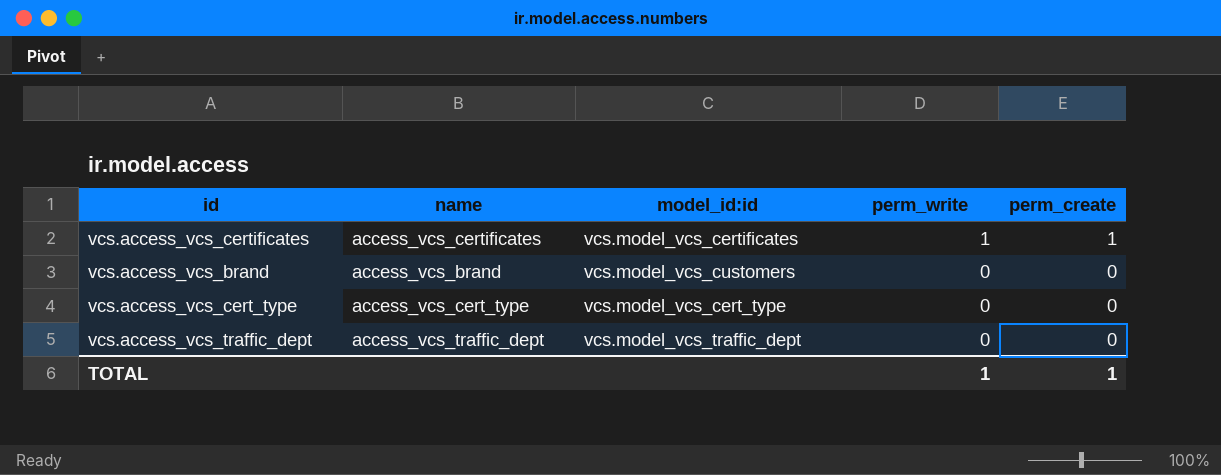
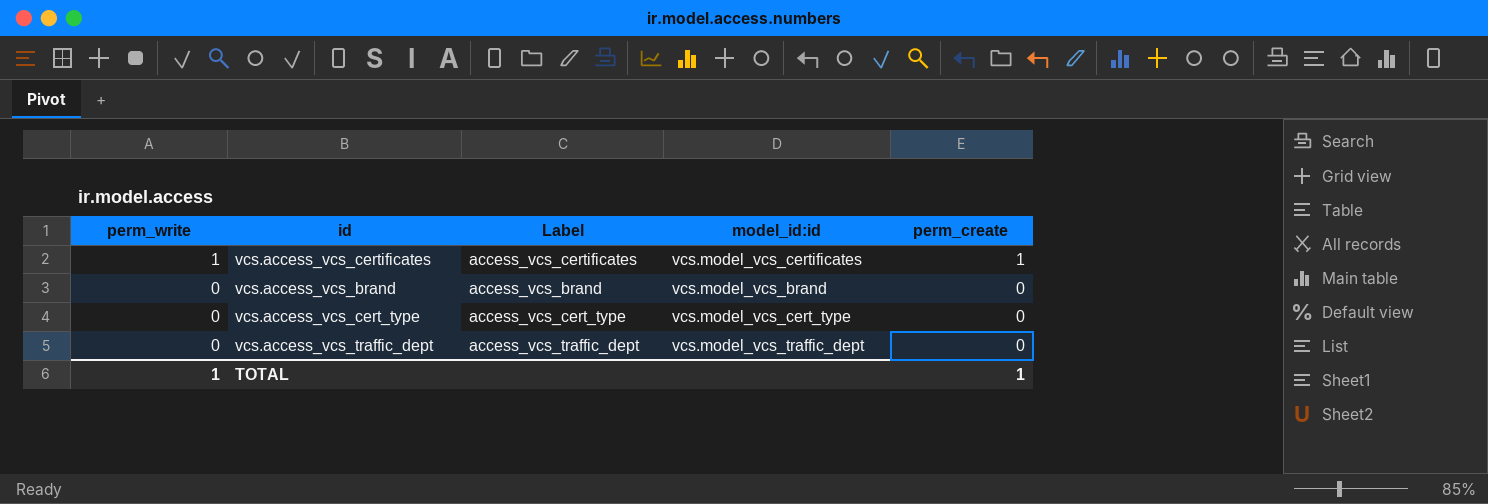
column perm_write | position: 4 -> 1
column name: name -> Label
vcs.access_vcs_brand | model_id:id: vcs.model_vcs_customers -> vcs.model_vcs_brand

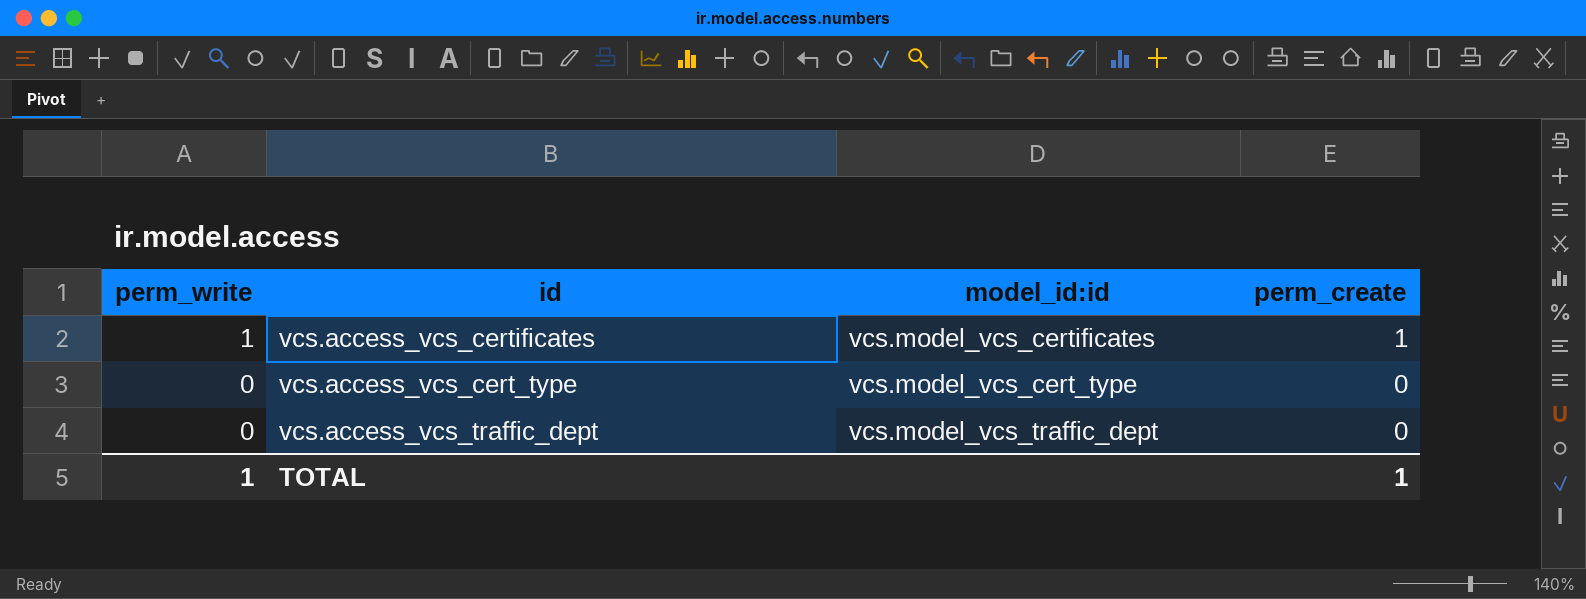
column Label | position: 3 -> none
row vcs.access_vcs_brand: 0 | access_vcs_brand | vcs.model_vcs_brand | 0 -> none

